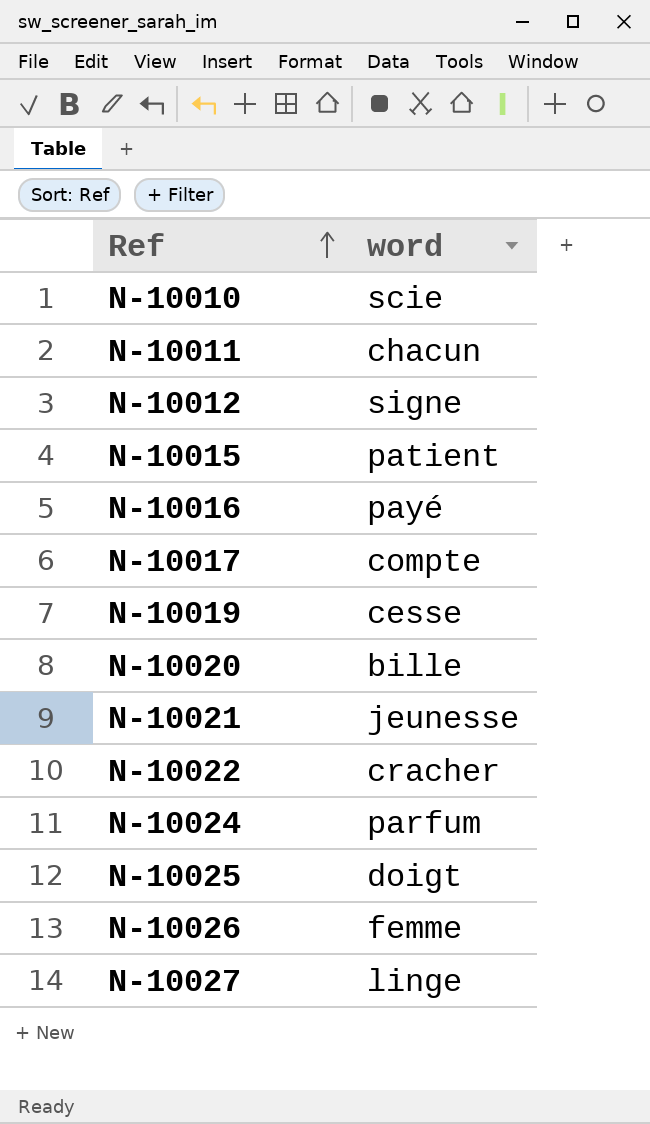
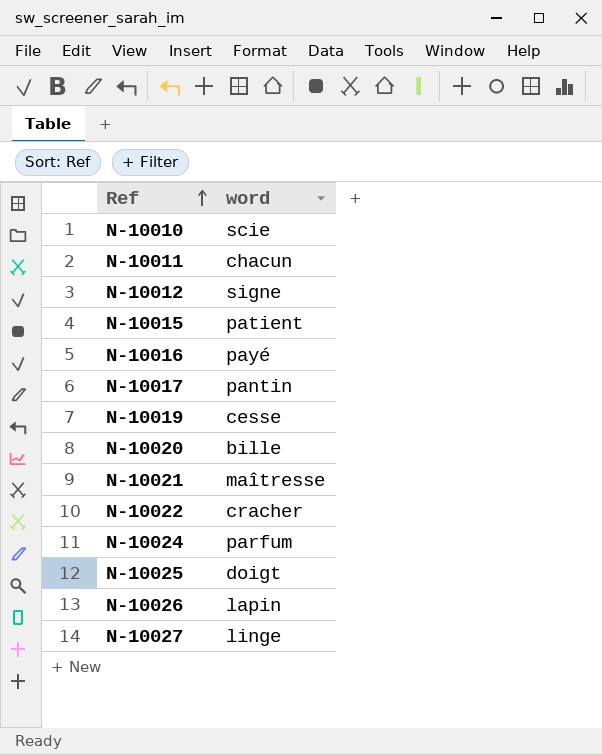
N-10017 | word: compte -> pantin
N-10021 | word: jeunesse -> maîtresse
N-10026 | word: femme -> lapin

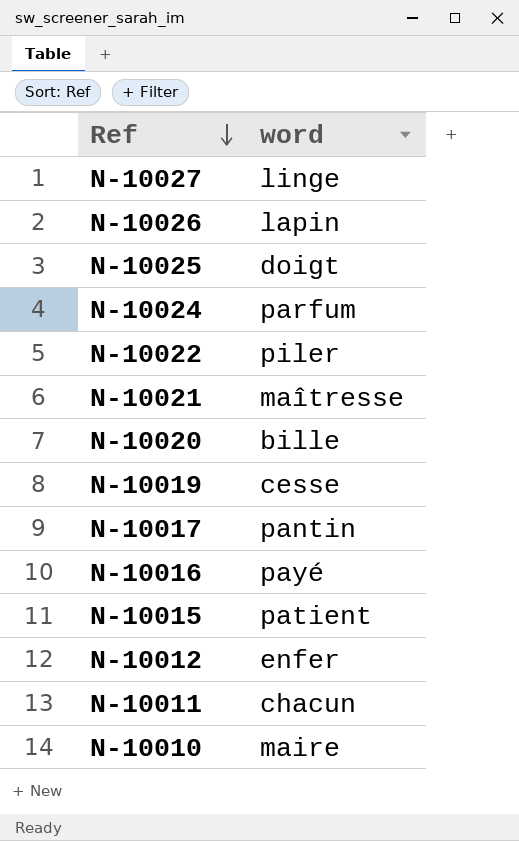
row order: Ref ascending -> Ref descending
N-10022 | word: cracher -> piler
N-10012 | word: signe -> enfer
N-10010 | word: scie -> maire

